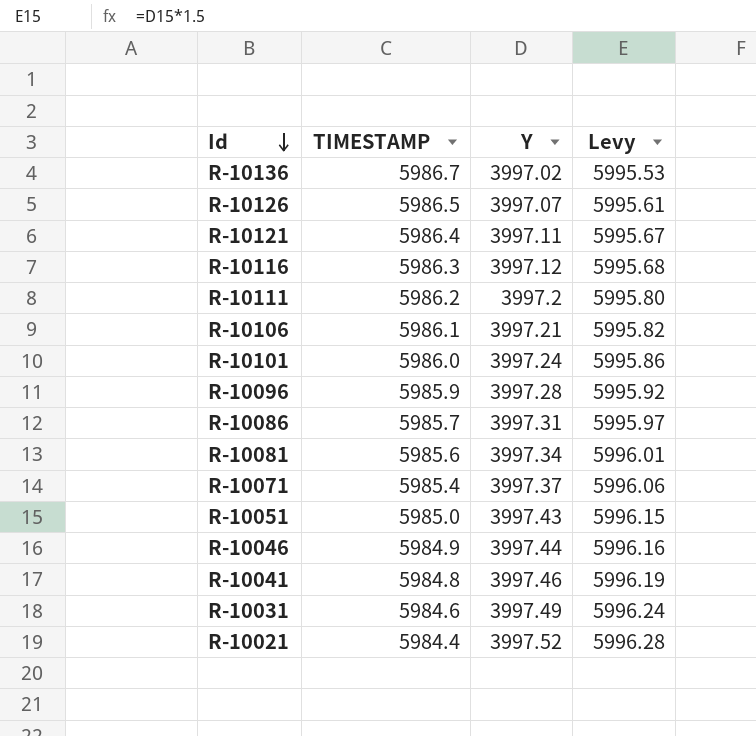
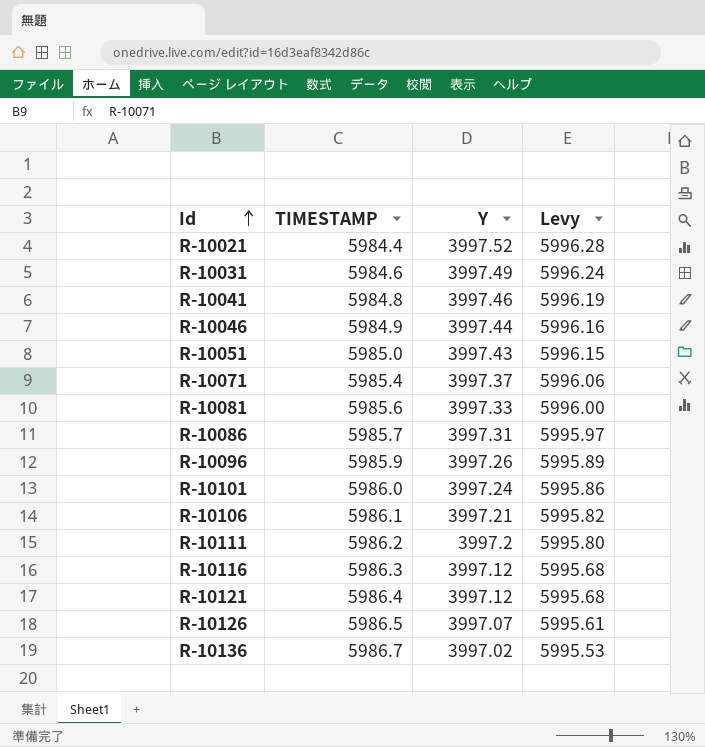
row order: Id descending -> Id ascending
R-10081 | Y: 3997.34 -> 3997.33
R-10081 | Levy: 5996.01 -> 5996.00
R-10096 | Y: 3997.28 -> 3997.26
R-10096 | Levy: 5995.92 -> 5995.89
R-10121 | Y: 3997.11 -> 3997.12
R-10121 | Levy: 5995.67 -> 5995.68

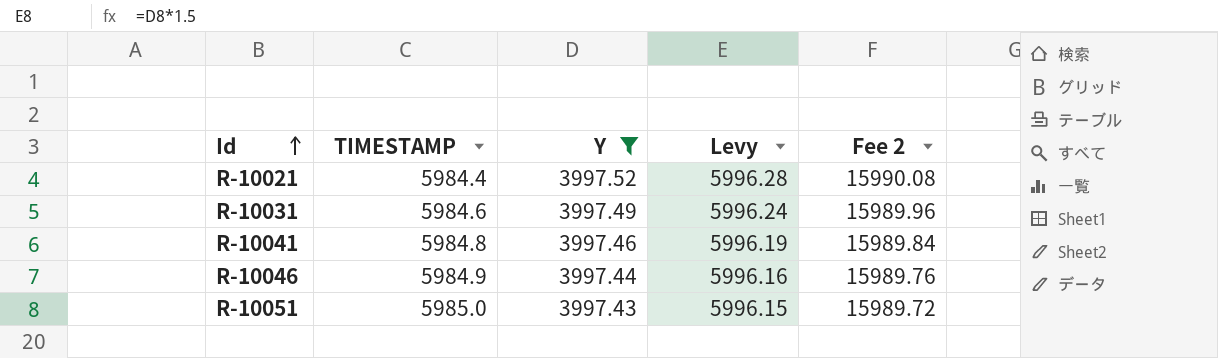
filter: none -> Y >= 3997.43
column Fee 2 | formula: none -> [Y] * 4

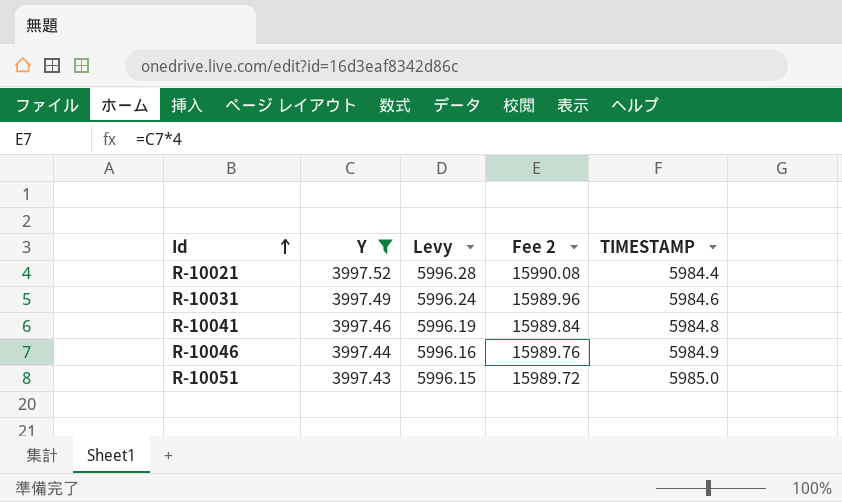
column TIMESTAMP | position: 2 -> 5

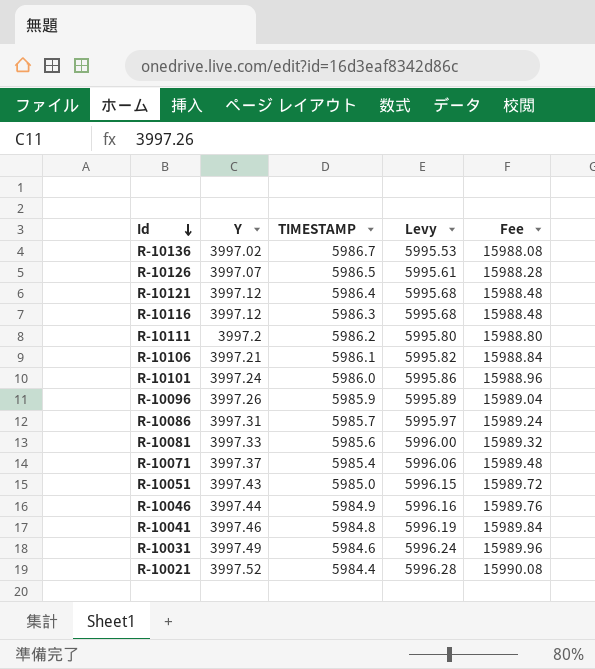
filter: Y >= 3997.43 -> none
row order: Id ascending -> Id descending
column TIMESTAMP | position: 5 -> 3
column name: Fee 2 -> Fee

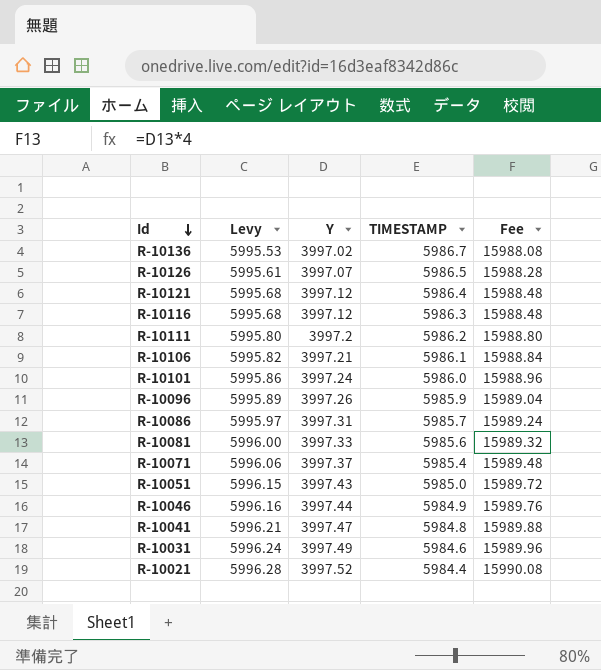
column Levy | position: 4 -> 2
R-10041 | Levy: 5996.19 -> 5996.21
R-10041 | Y: 3997.46 -> 3997.47
R-10041 | Fee: 15989.84 -> 15989.88

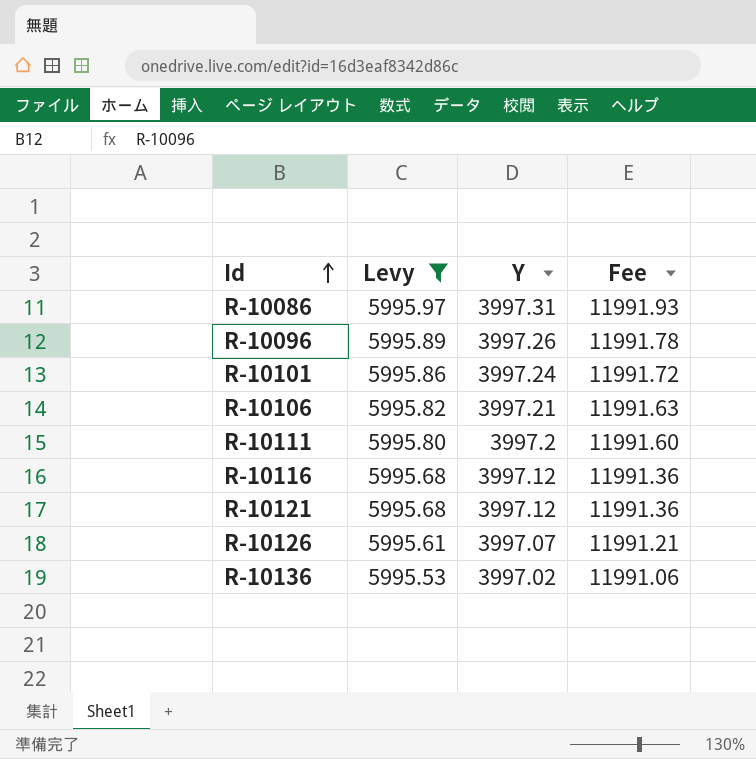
filter: none -> Levy <= 5995.97
row order: Id descending -> Id ascending
column TIMESTAMP | position: 4 -> none
column Fee | formula: [Y] * 4 -> [Y] * 3

